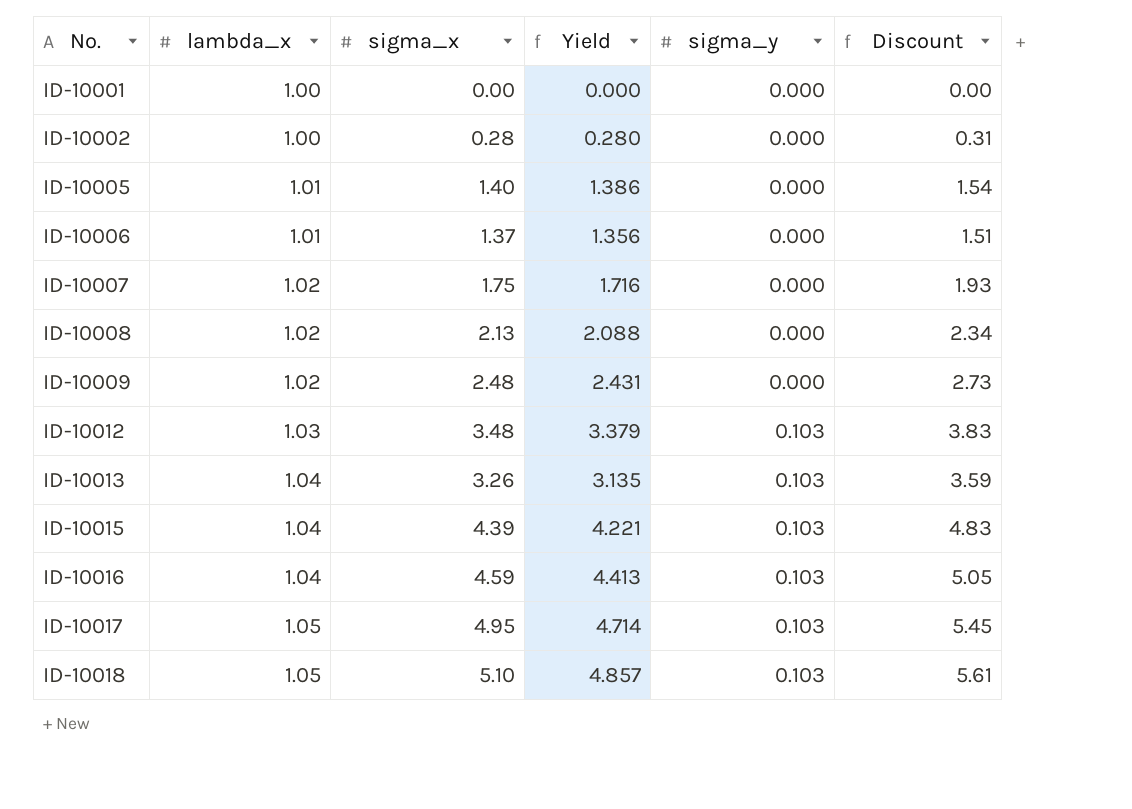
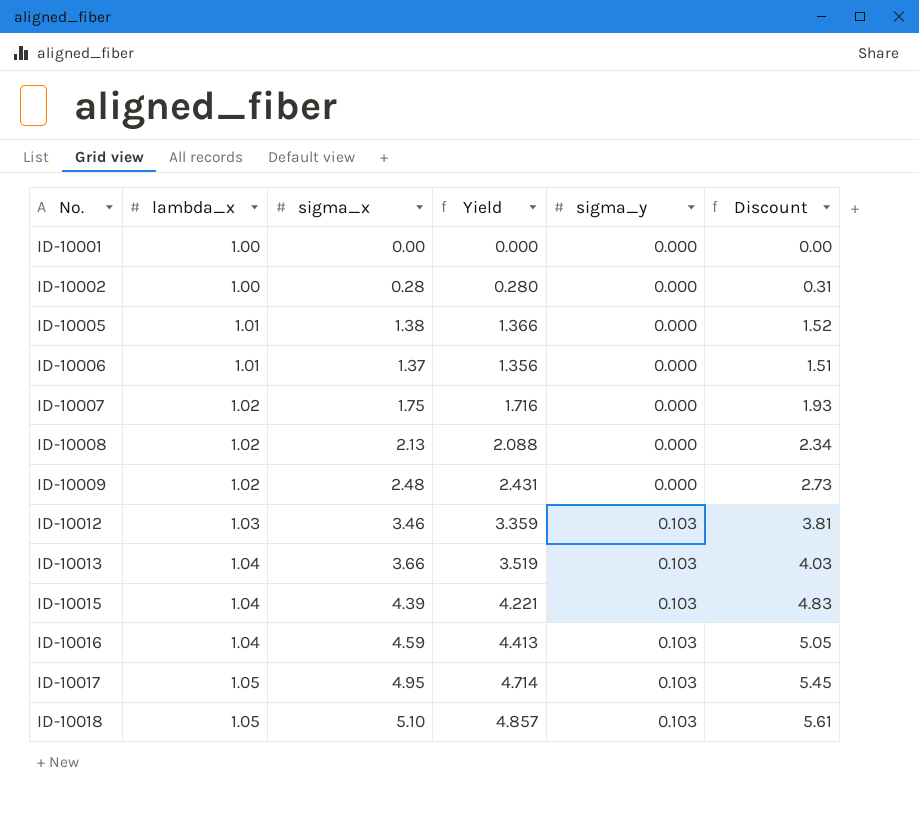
ID-10005 | sigma_x: 1.40 -> 1.38
ID-10005 | Yield: 1.386 -> 1.366
ID-10005 | Discount: 1.54 -> 1.52
ID-10012 | sigma_x: 3.48 -> 3.46
ID-10012 | Yield: 3.379 -> 3.359
ID-10012 | Discount: 3.83 -> 3.81
ID-10013 | sigma_x: 3.26 -> 3.66
ID-10013 | Yield: 3.135 -> 3.519
ID-10013 | Discount: 3.59 -> 4.03

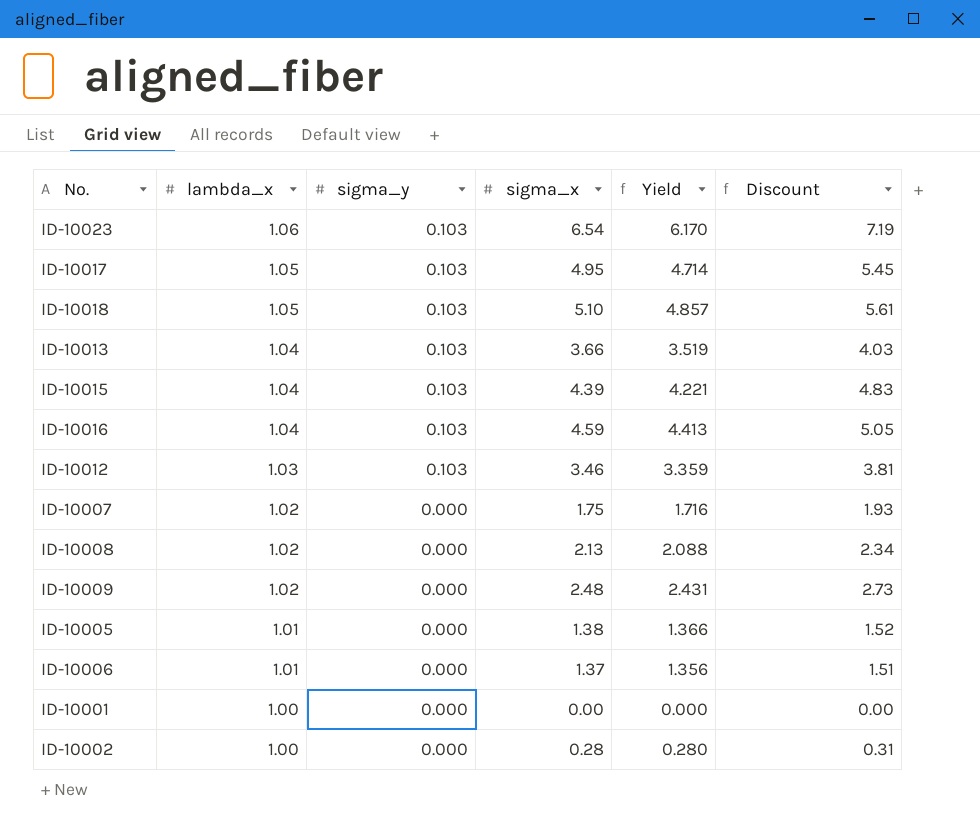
row order: No. ascending -> lambda_x descending
column sigma_y | position: 5 -> 3
row ID-10023: none -> 1.06 | 0.103 | 6.54 | 6.170 | 7.19

